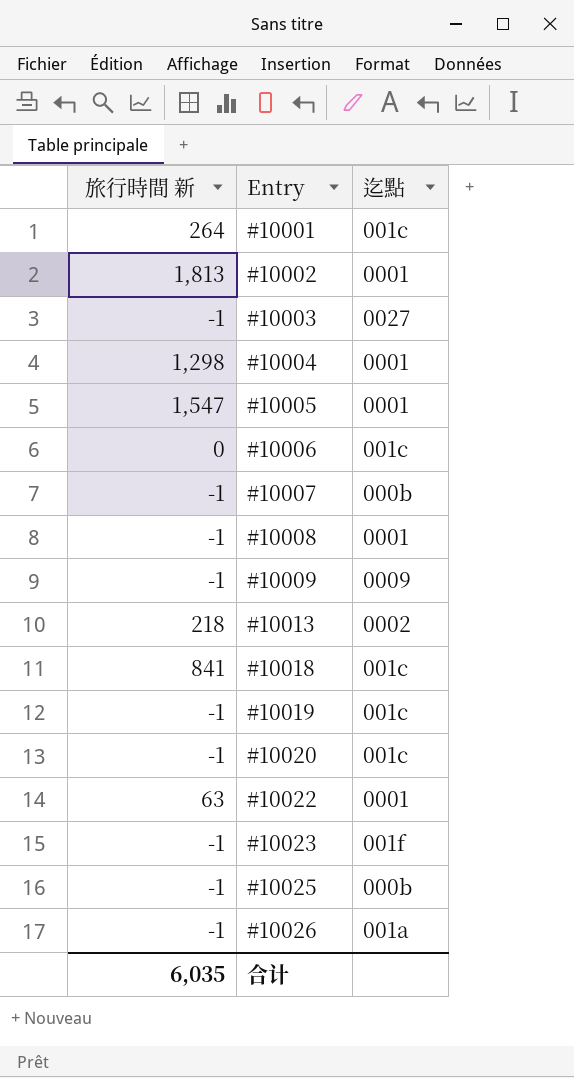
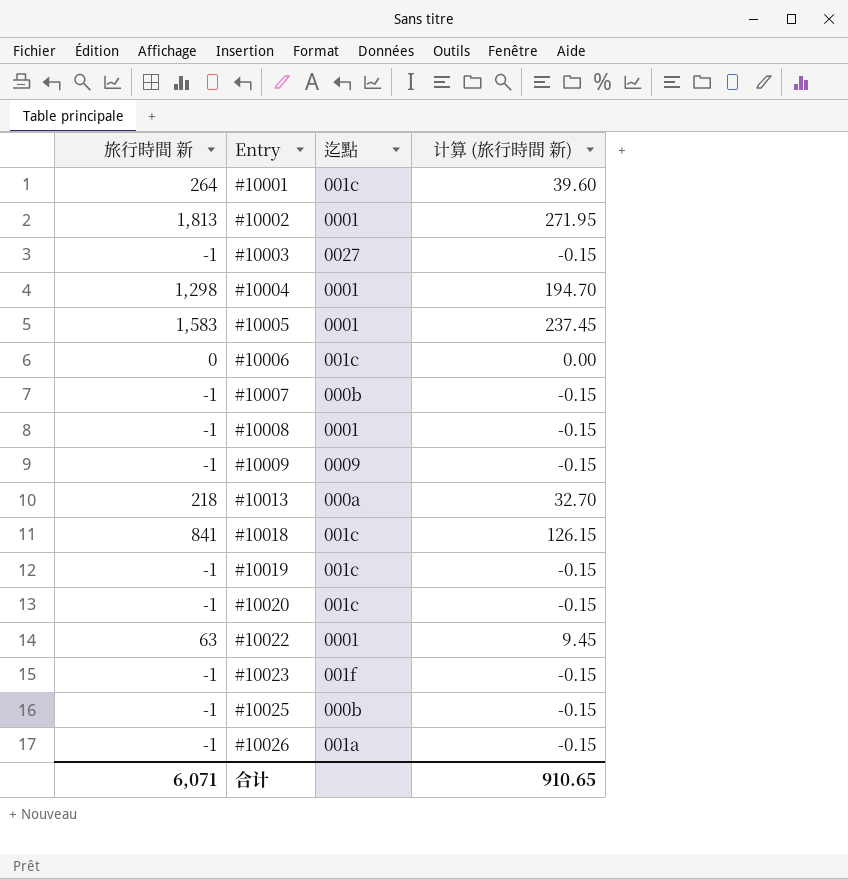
column 计算 (旅行時間 新) | formula: none -> [旅行時間 新] * 0.15
#10005 | 旅行時間 新: 1,547 -> 1,583
#10013 | 迄點: 0002 -> 000a
合计 | 旅行時間 新: 6,035 -> 6,071

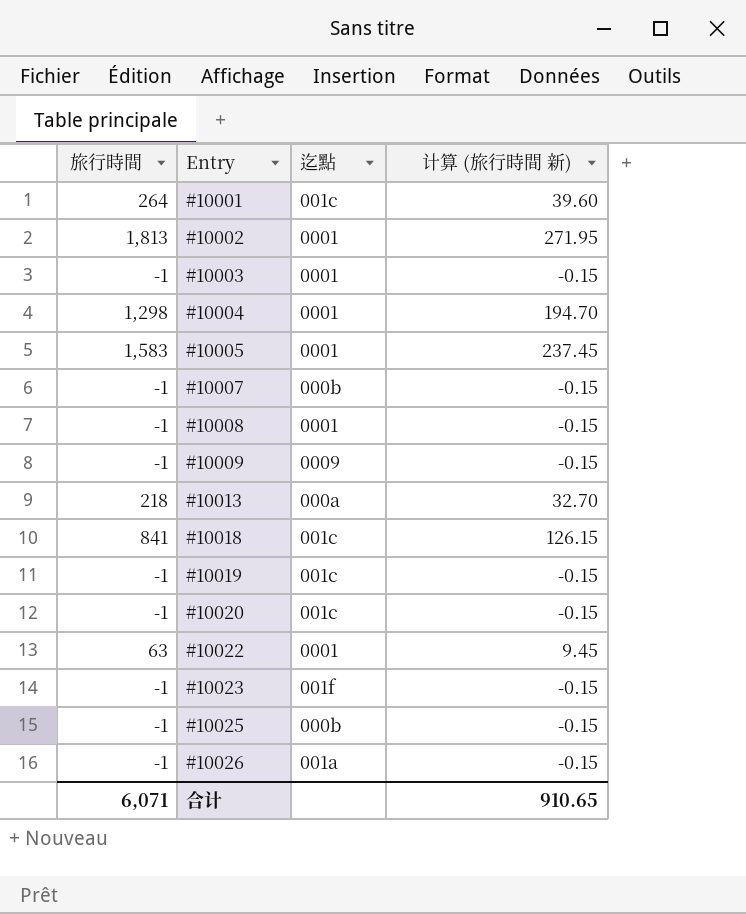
column name: 旅行時間 新 -> 旅行時間
row #10006: 0 | 001c | 0.00 -> none
#10003 | 迄點: 0027 -> 0001

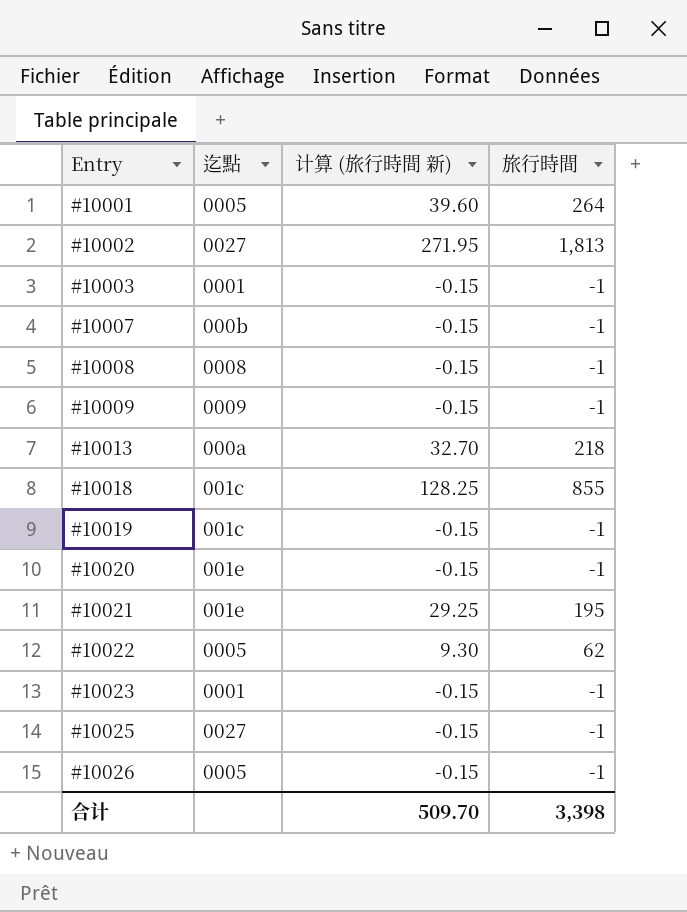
column 旅行時間 | position: 1 -> 4
row #10004: 1,298 | 0001 | 194.70 -> none
row #10005: 1,583 | 0001 | 237.45 -> none
#10001 | 迄點: 001c -> 0005
#10002 | 迄點: 0001 -> 0027
#10008 | 迄點: 0001 -> 0008
#10018 | 计算 (旅行時間 新): 126.15 -> 128.25
#10018 | 旅行時間: 841 -> 855
#10020 | 迄點: 001c -> 001e
row #10021: none -> 001e | 29.25 | 195
#10022 | 迄點: 0001 -> 0005
#10022 | 计算 (旅行時間 新): 9.45 -> 9.30
#10022 | 旅行時間: 63 -> 62
#10023 | 迄點: 001f -> 0001
#10025 | 迄點: 000b -> 0027
#10026 | 迄點: 001a -> 0005
合计 | 计算 (旅行時間 新): 910.65 -> 509.70
合计 | 旅行時間: 6,071 -> 3,398

